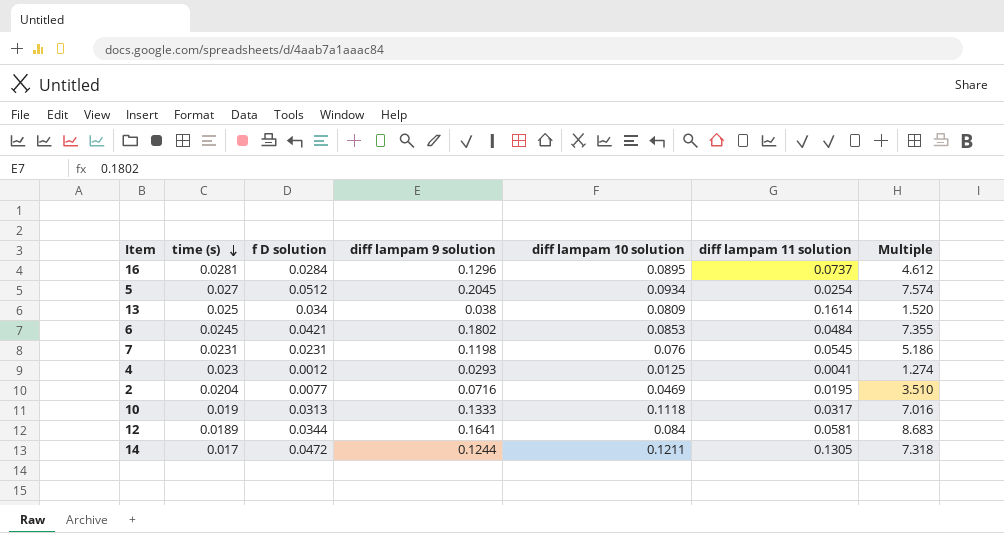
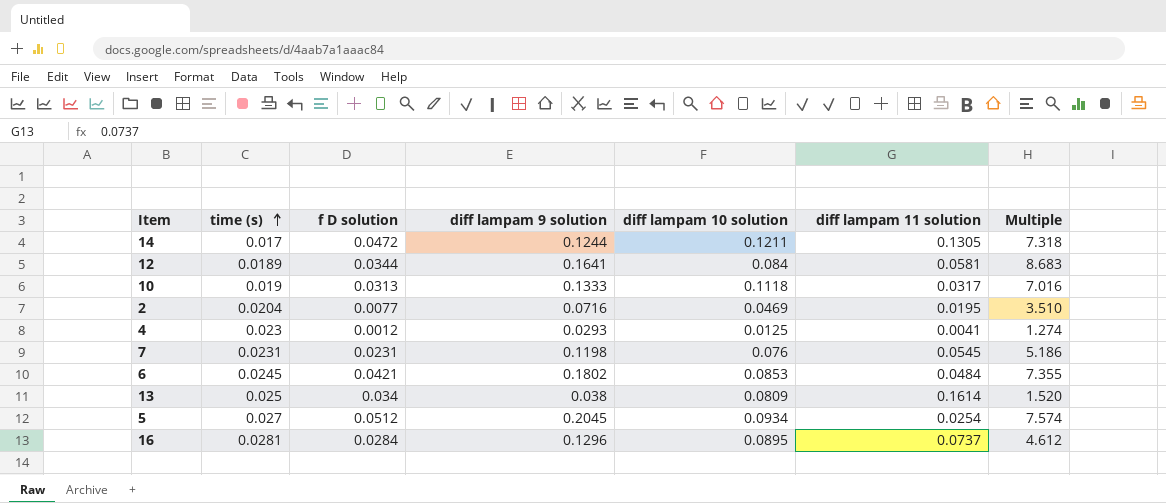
row order: time (s) descending -> time (s) ascending

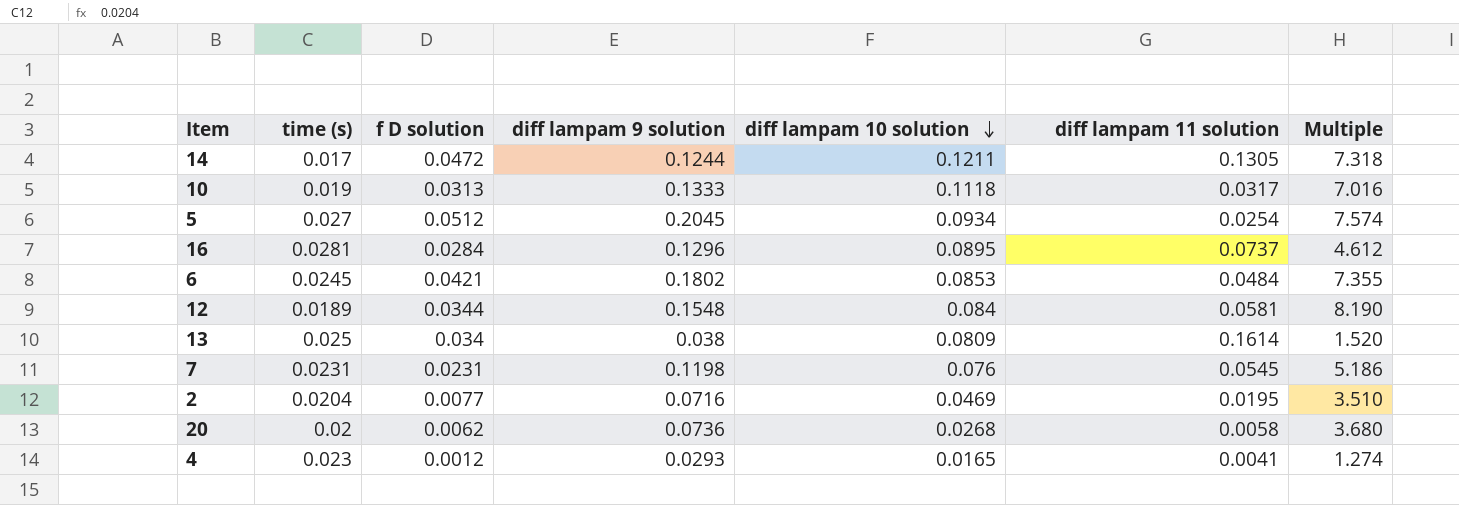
row order: time (s) ascending -> diff lampam 10 solution descending
12 | diff lampam 9 solution: 0.1641 -> 0.1548
12 | Multiple: 8.683 -> 8.190
row 20: none -> 0.02 | 0.0062 | 0.0736 | 0.0268 | 0.0058 | 3.680
4 | diff lampam 10 solution: 0.0125 -> 0.0165

